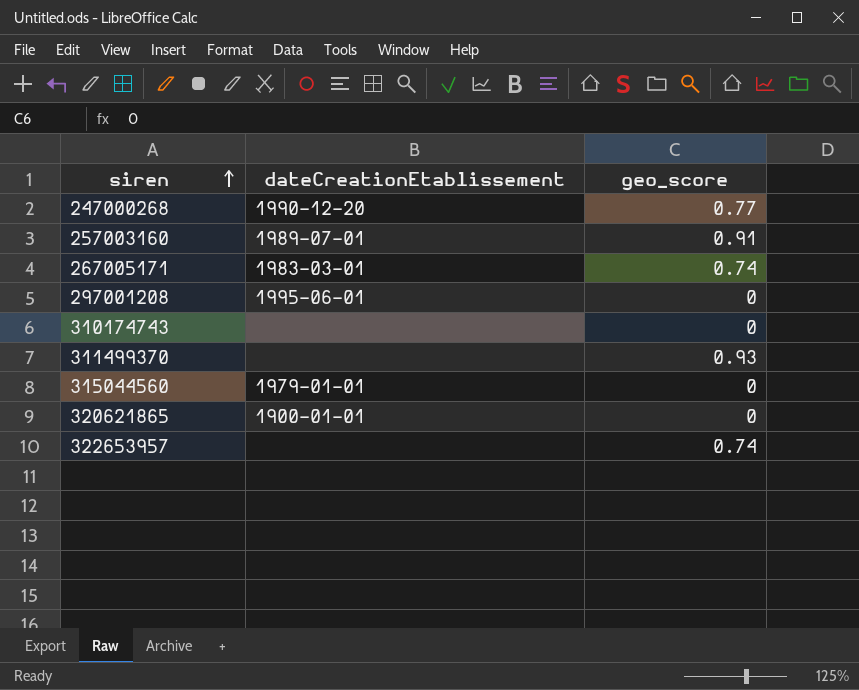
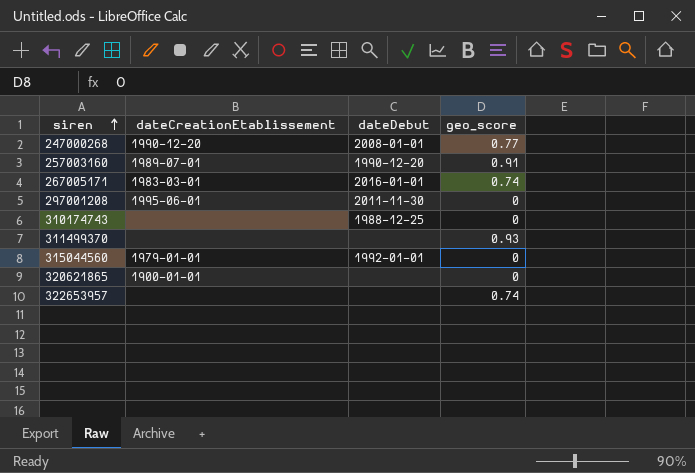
column dateDebut | position: none -> 3

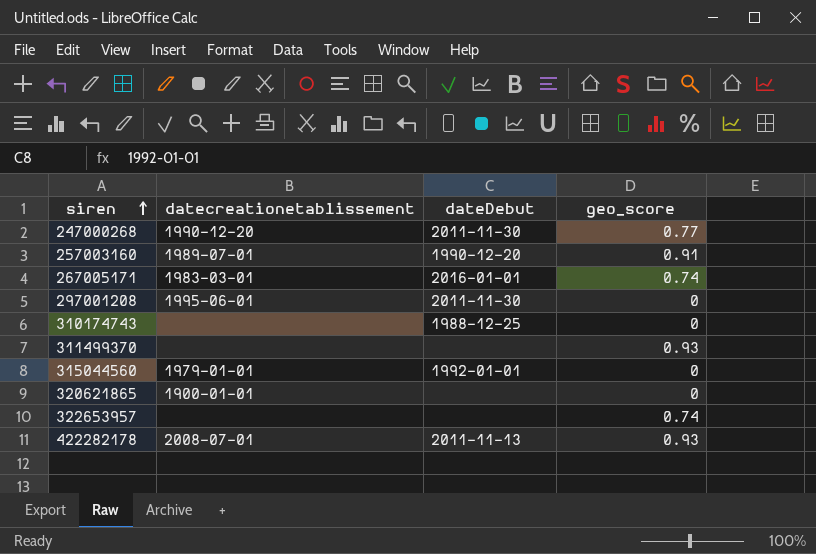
column name: dateCreationEtablissement -> datecreationetablissement
247000268 | dateDebut: 2008-01-01 -> 2011-11-30
row 422282178: none -> 2008-07-01 | 2011-11-13 | 0.93

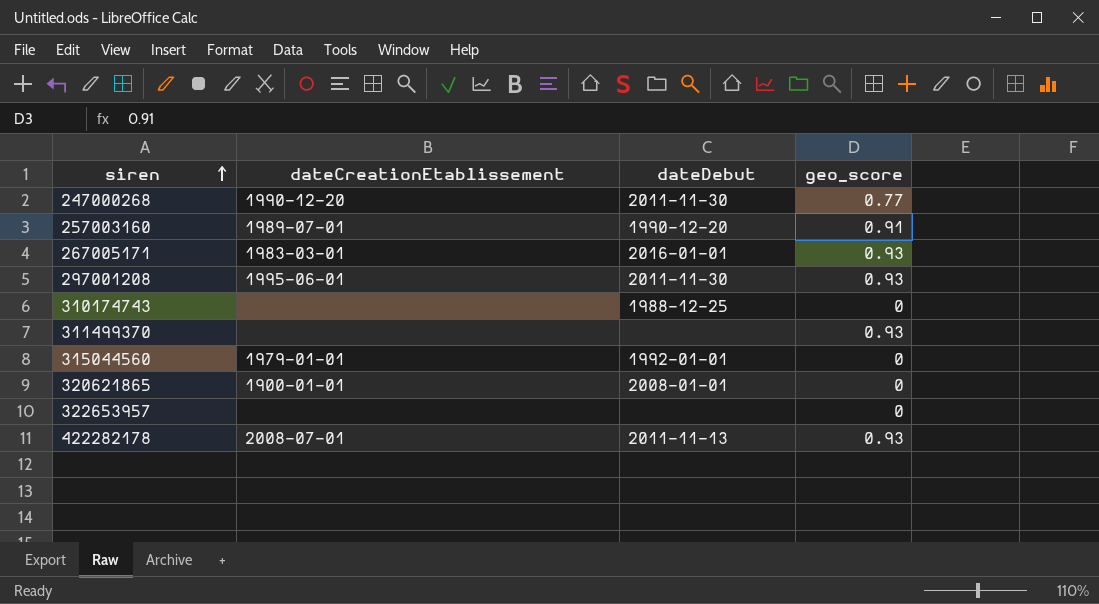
column name: datecreationetablissement -> dateCreationEtablissement
267005171 | geo_score: 0.74 -> 0.93
297001208 | geo_score: 0 -> 0.93
320621865 | dateDebut: none -> 2008-01-01
322653957 | geo_score: 0.74 -> 0

